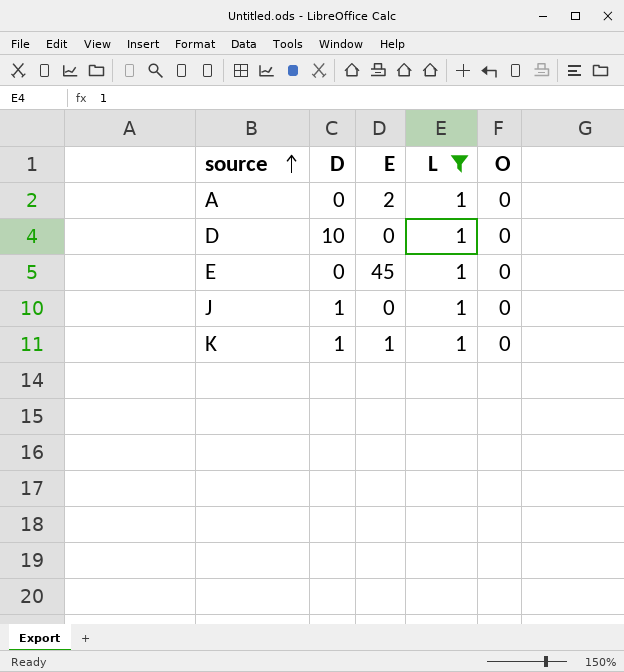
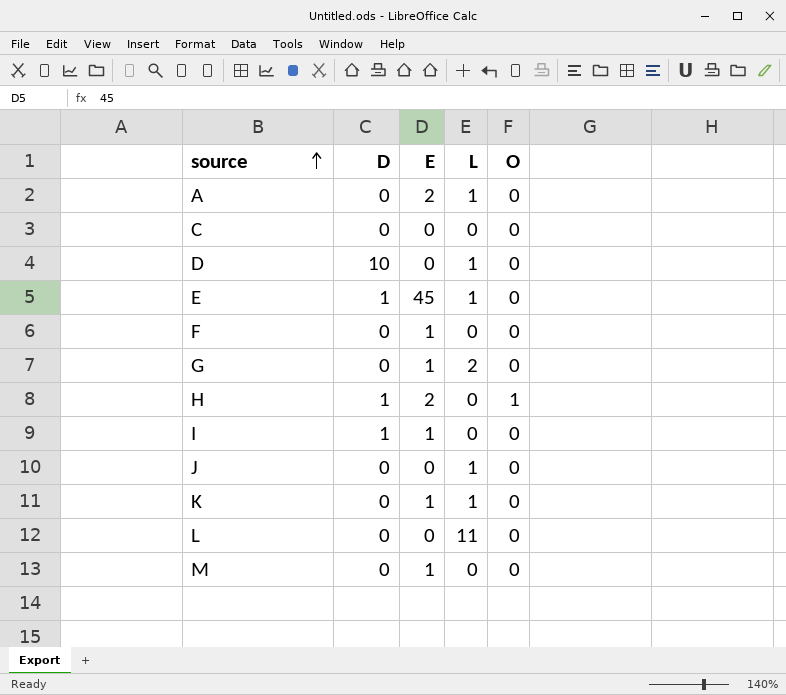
filter: L = 1 -> none
E | D: 0 -> 1
J | D: 1 -> 0
K | D: 1 -> 0

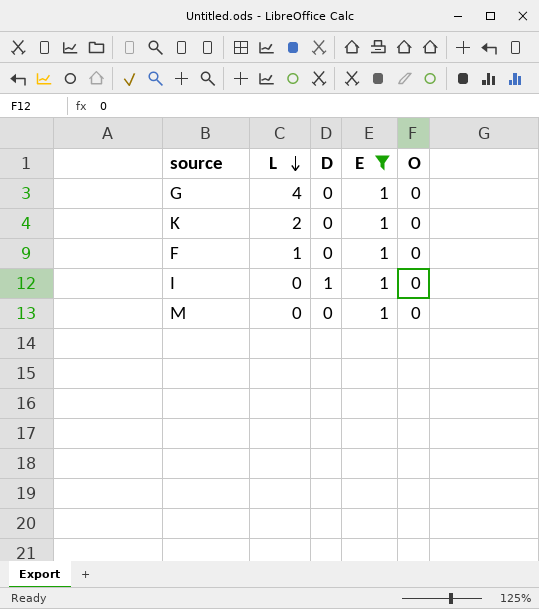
filter: none -> E = 1
row order: source ascending -> L descending
column L | position: 4 -> 2
G | L: 2 -> 4
K | L: 1 -> 2
F | L: 0 -> 1

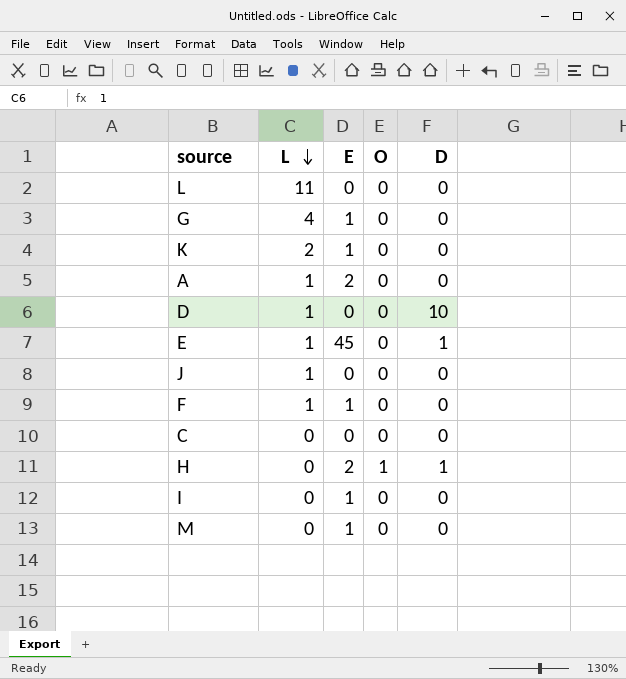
filter: E = 1 -> none
column D | position: 3 -> 5
I | D: 1 -> 0

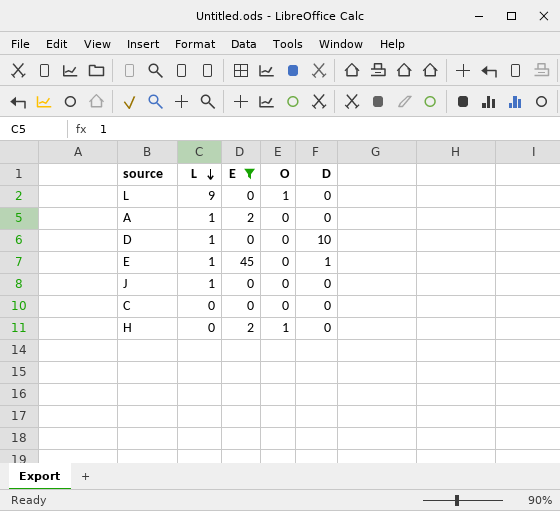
filter: none -> E != 1
L | L: 11 -> 9
L | O: 0 -> 1
H | D: 1 -> 0

